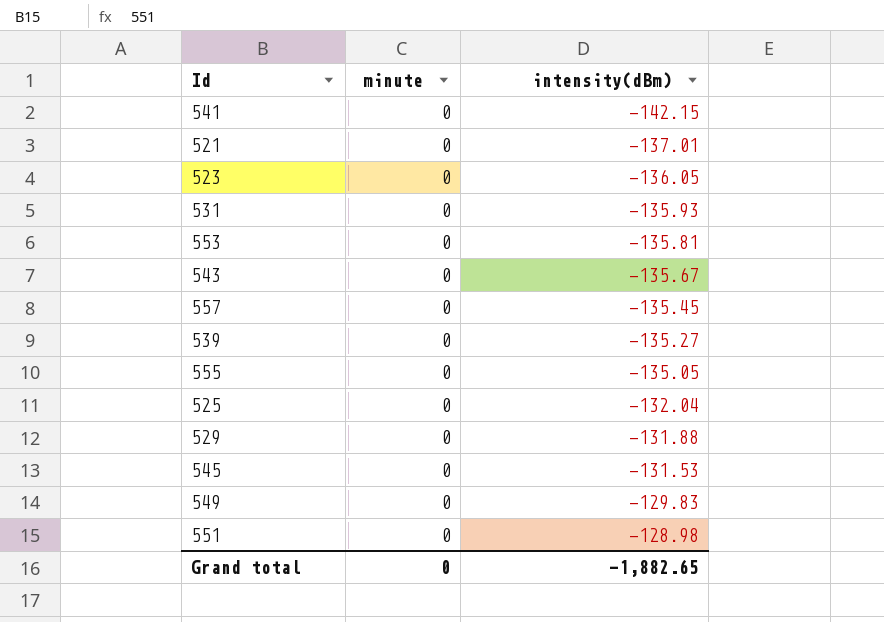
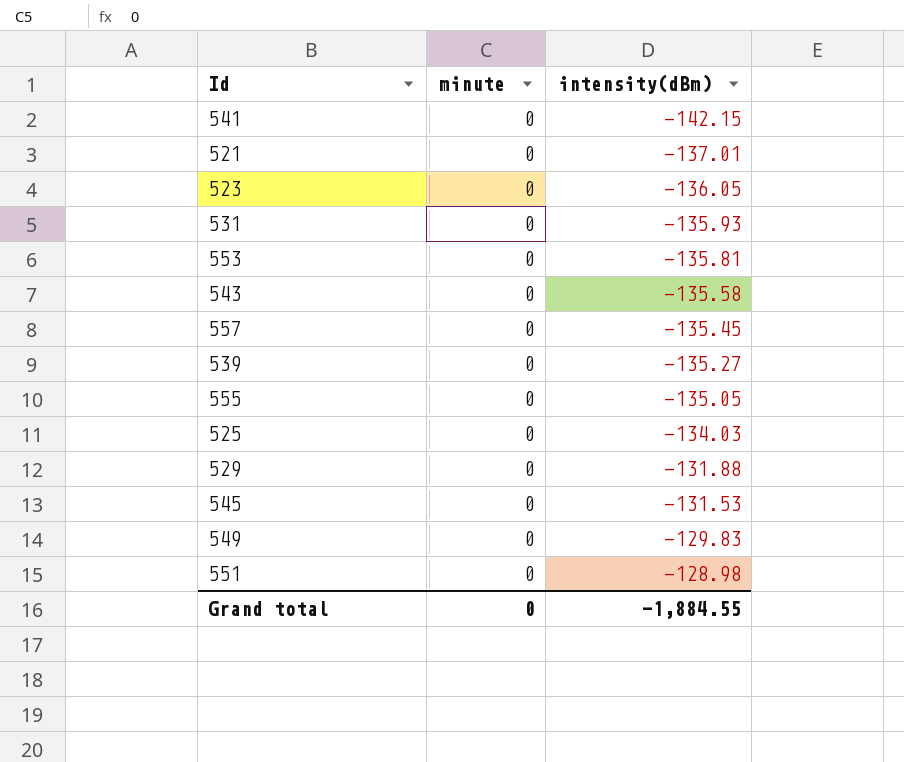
543 | intensity(dBm): -135.67 -> -135.58
525 | intensity(dBm): -132.04 -> -134.03
Grand total | intensity(dBm): -1,882.65 -> -1,884.55

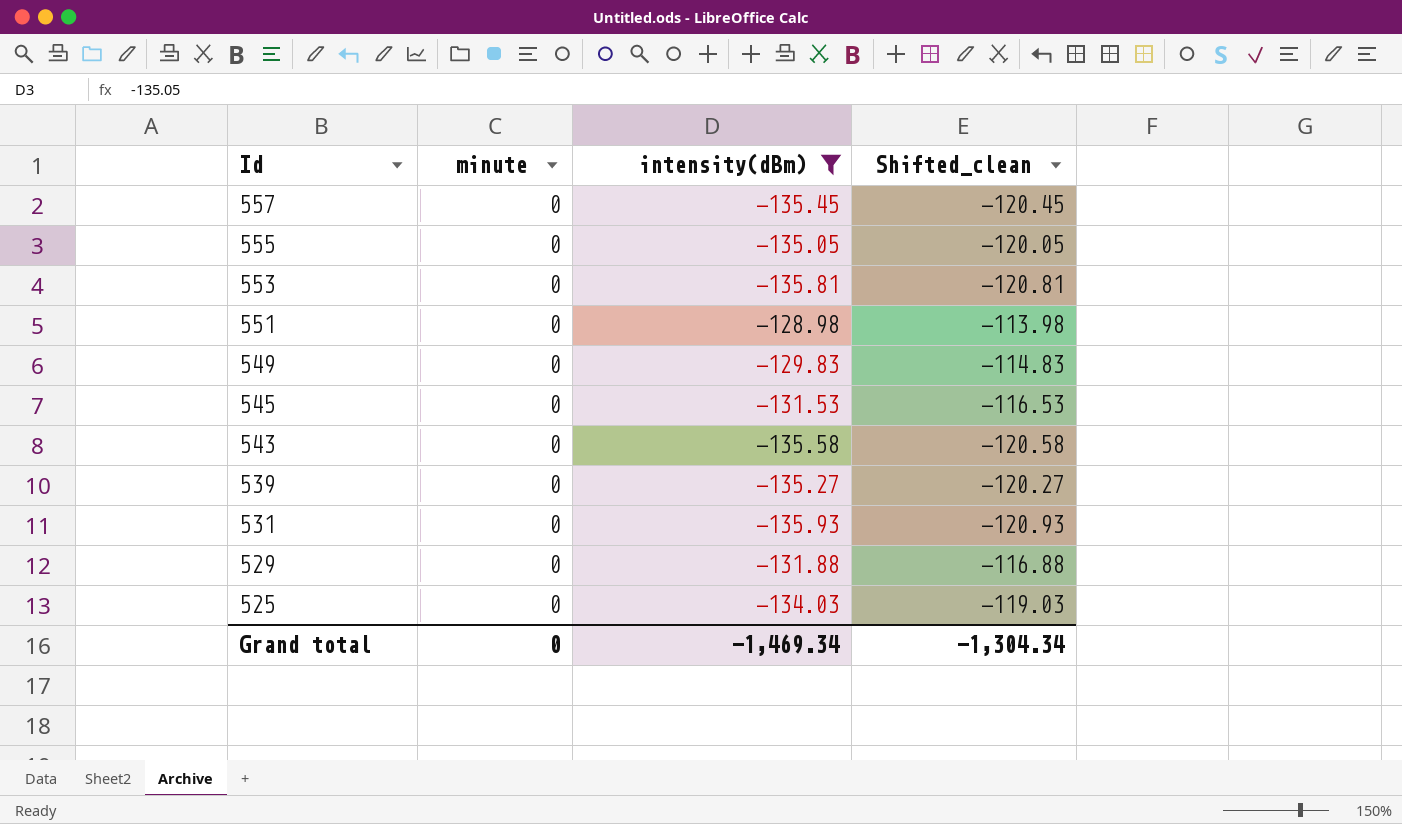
filter: none -> intensity(dBm) >= -135.93
row order: intensity(dBm) ascending -> Id descending
column Shifted_clean | formula: none -> [intensity(dBm)] + 15
Grand total | intensity(dBm): -1,884.55 -> -1,469.34

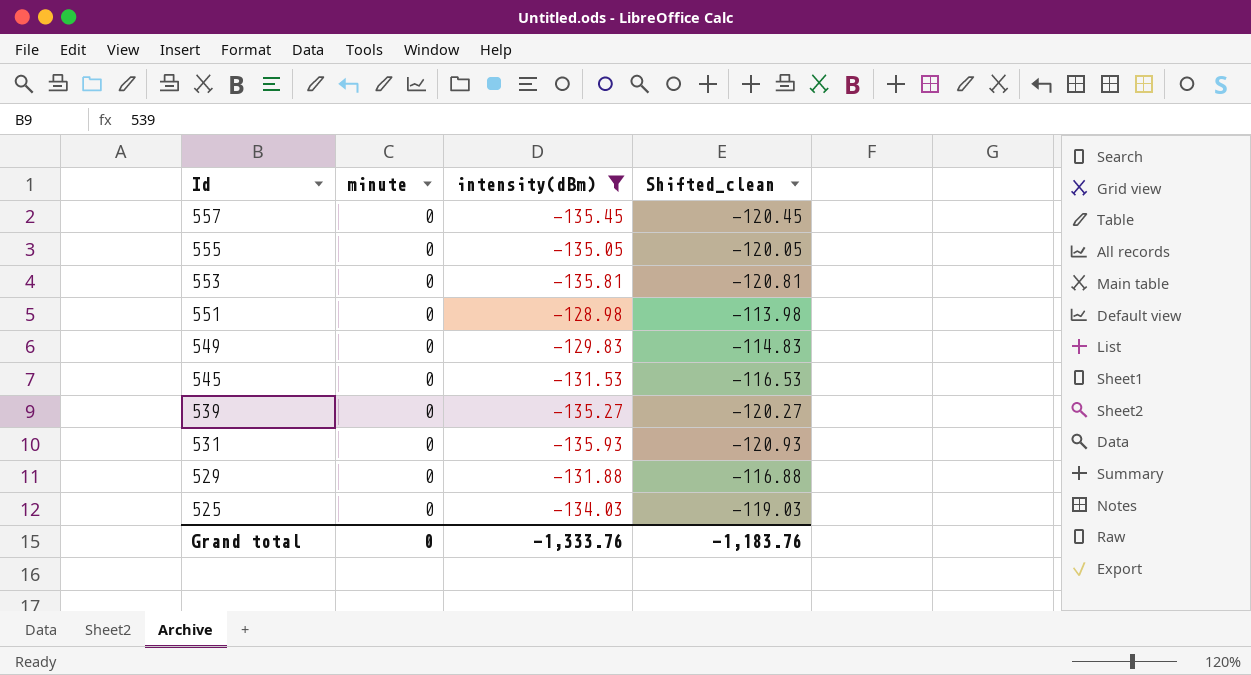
row 543: 0 | -135.58 | -120.58 -> none
Grand total | intensity(dBm): -1,469.34 -> -1,333.76
Grand total | Shifted_clean: -1,304.34 -> -1,183.76

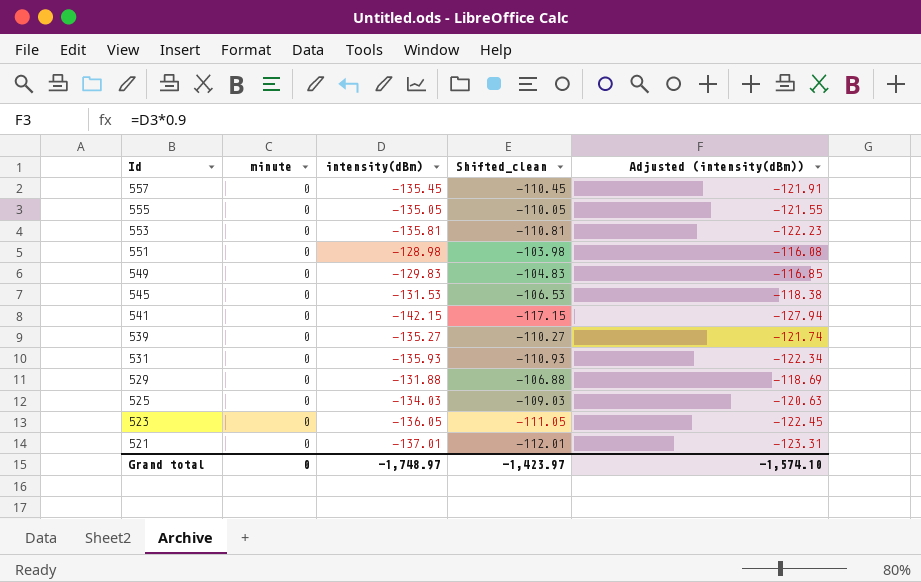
filter: intensity(dBm) >= -135.93 -> none
column Shifted_clean | formula: [intensity(dBm)] + 15 -> [intensity(dBm)] + 25
column Adjusted (intensity(dBm)) | formula: none -> [intensity(dBm)] * 0.9
Grand total | intensity(dBm): -1,333.76 -> -1,748.97
Grand total | Shifted_clean: -1,183.76 -> -1,423.97

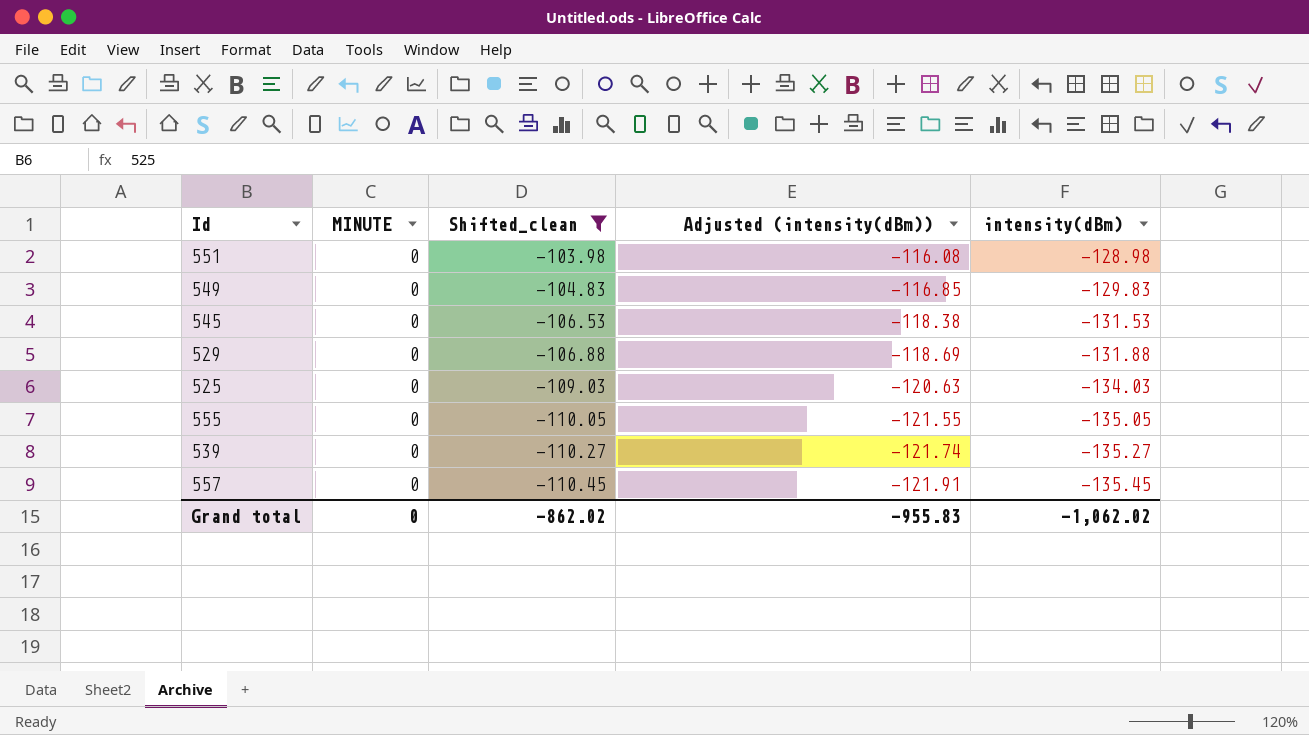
filter: none -> Shifted_clean >= -110.45
row order: Id descending -> Shifted_clean descending
column name: minute -> MINUTE
column intensity(dBm) | position: 3 -> 5
Grand total | Shifted_clean: -1,423.97 -> -862.02
Grand total | Adjusted (intensity(dBm)): -1,574.10 -> -955.83
Grand total | intensity(dBm): -1,748.97 -> -1,062.02

